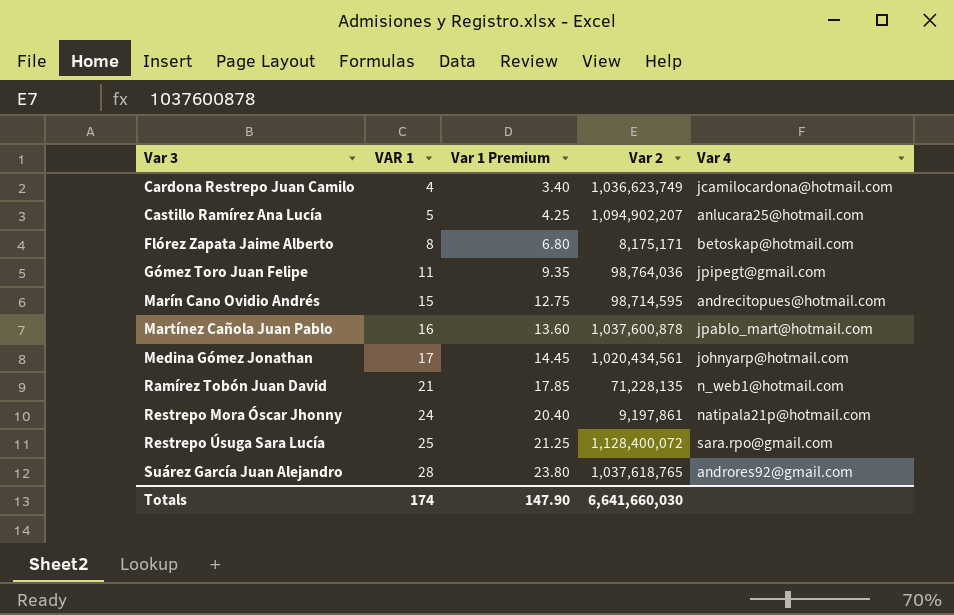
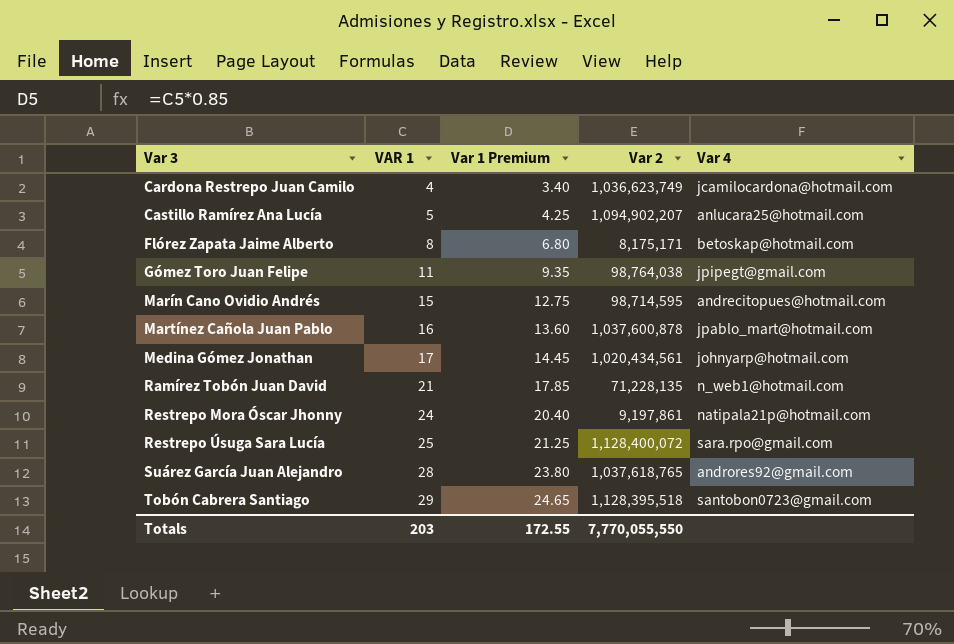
Gómez Toro Juan Felipe | Var 2: 98,764,036 -> 98,764,038
row Tobón Cabrera Santiago: none -> 29 | 24.65 | 1,128,395,518 | santobon0723@gmail.com
Totals | VAR 1: 174 -> 203
Totals | Var 1 Premium: 147.90 -> 172.55
Totals | Var 2: 6,641,660,030 -> 7,770,055,550

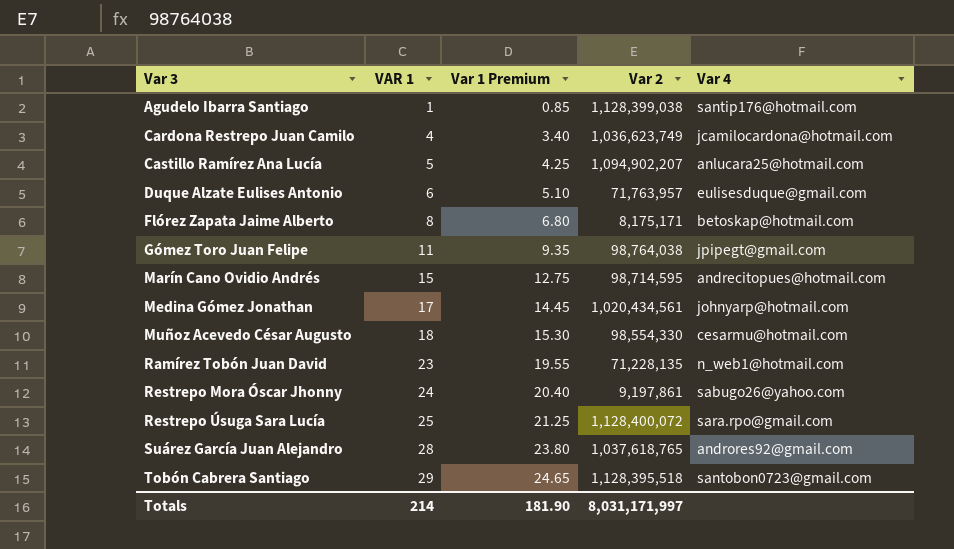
row Martínez Cañola Juan Pablo: 16 | 13.60 | 1,037,600,878 | jpablo_mart@hotmail.com -> none
row Agudelo Ibarra Santiago: none -> 1 | 0.85 | 1,128,399,038 | santip176@hotmail.com
row Duque Alzate Eulises Antonio: none -> 6 | 5.10 | 71,763,957 | eulisesduque@gmail.com
row Muñoz Acevedo César Augusto: none -> 18 | 15.30 | 98,554,330 | cesarmu@hotmail.com
Ramírez Tobón Juan David | VAR 1: 21 -> 23
Ramírez Tobón Juan David | Var 1 Premium: 17.85 -> 19.55
Restrepo Mora Óscar Jhonny | Var 4: natipala21p@hotmail.com -> sabugo26@yahoo.com
Totals | VAR 1: 203 -> 214
Totals | Var 1 Premium: 172.55 -> 181.90
Totals | Var 2: 7,770,055,550 -> 8,031,171,997

